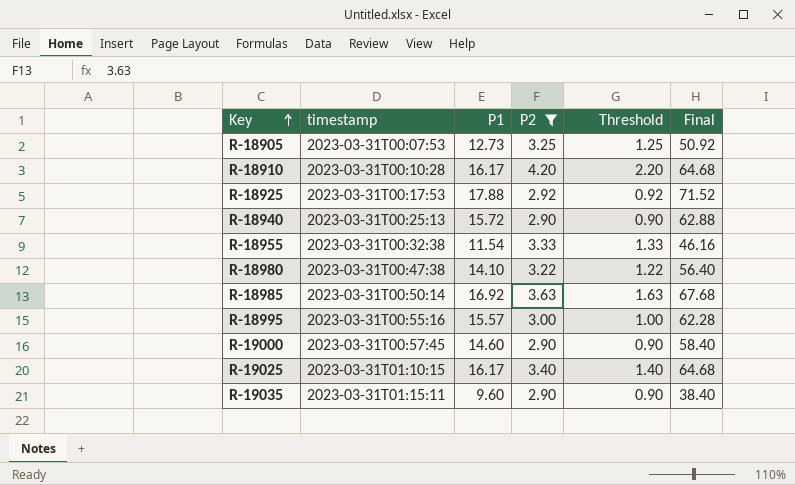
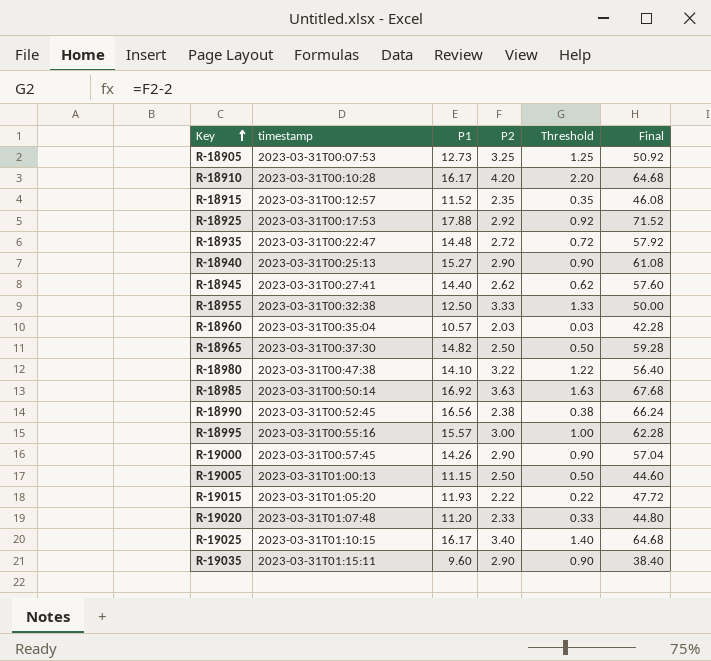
filter: P2 >= 2.90 -> none
R-18940 | P1: 15.72 -> 15.27
R-18940 | Final: 62.88 -> 61.08
R-18955 | P1: 11.54 -> 12.50
R-18955 | Final: 46.16 -> 50.00
R-19000 | P1: 14.60 -> 14.26
R-19000 | Final: 58.40 -> 57.04

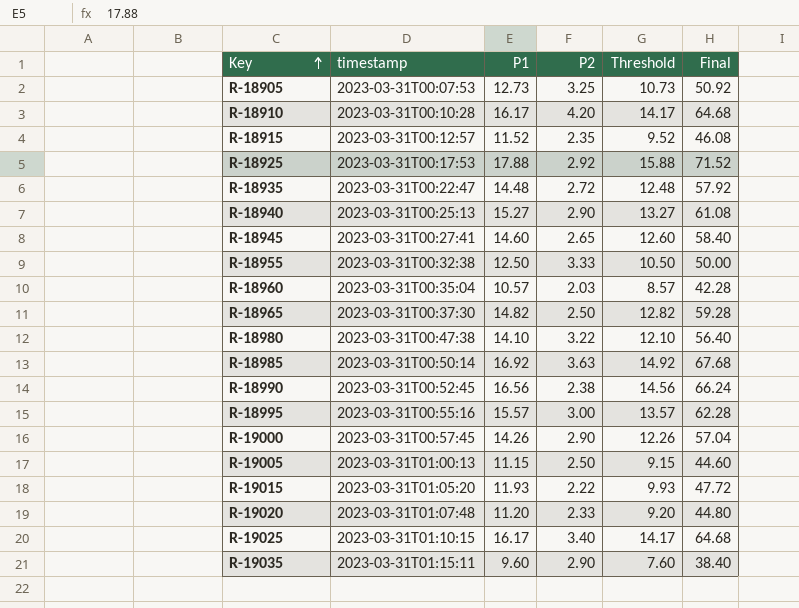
column Threshold | formula: [P2] - 2 -> [P1] - 2
R-18945 | P1: 14.40 -> 14.60
R-18945 | P2: 2.62 -> 2.65
R-18945 | Final: 57.60 -> 58.40

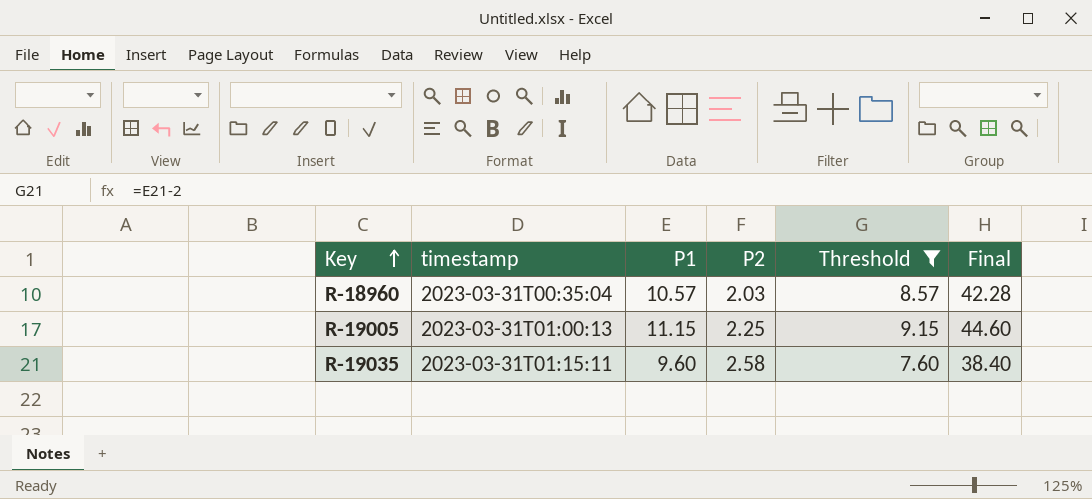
filter: none -> Threshold <= 9.15
R-19005 | P2: 2.50 -> 2.25
R-19035 | P2: 2.90 -> 2.58

